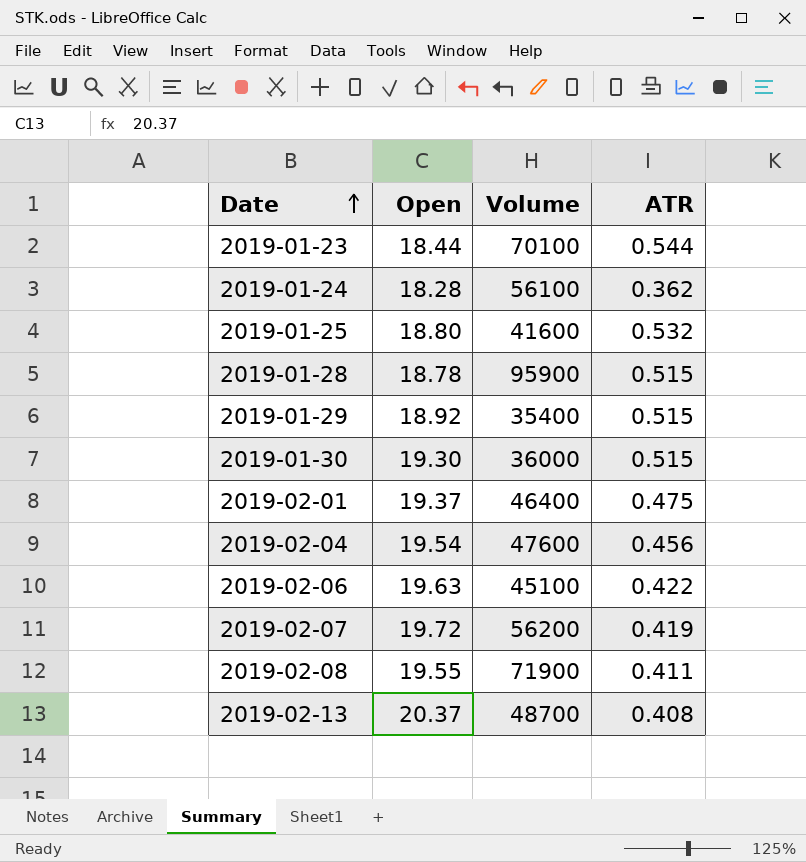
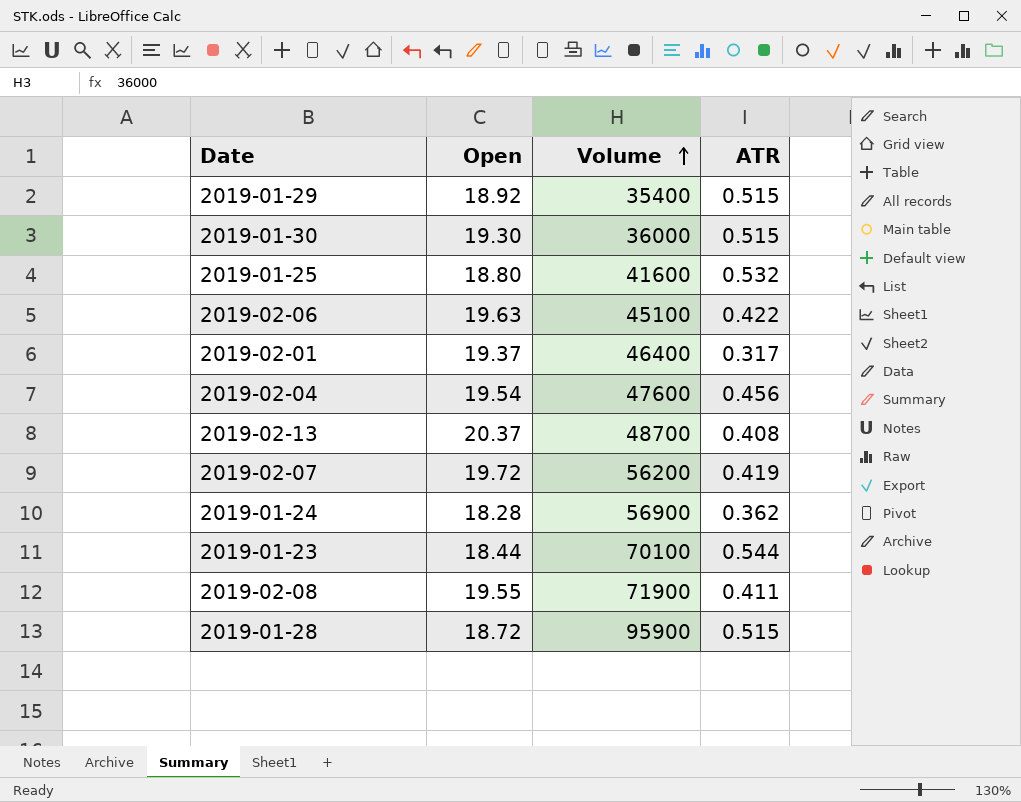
row order: Date ascending -> Volume ascending
2019-02-01 | ATR: 0.475 -> 0.317
2019-01-24 | Volume: 56100 -> 56900
2019-01-28 | Open: 18.78 -> 18.72

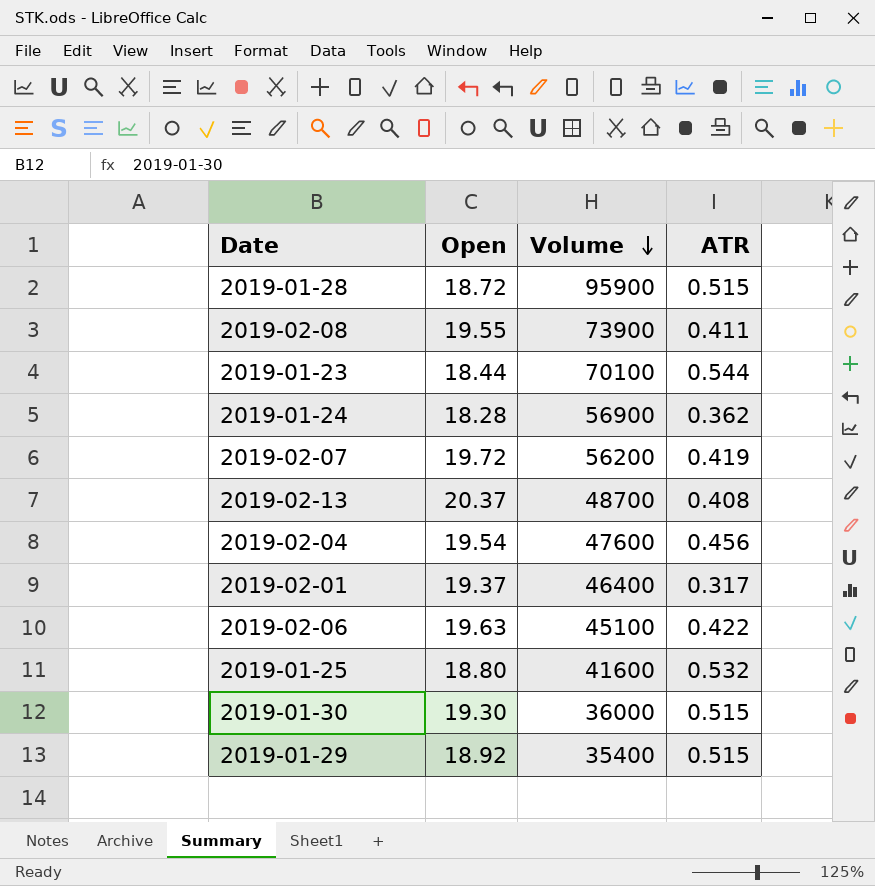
row order: Volume ascending -> Volume descending
2019-02-08 | Volume: 71900 -> 73900

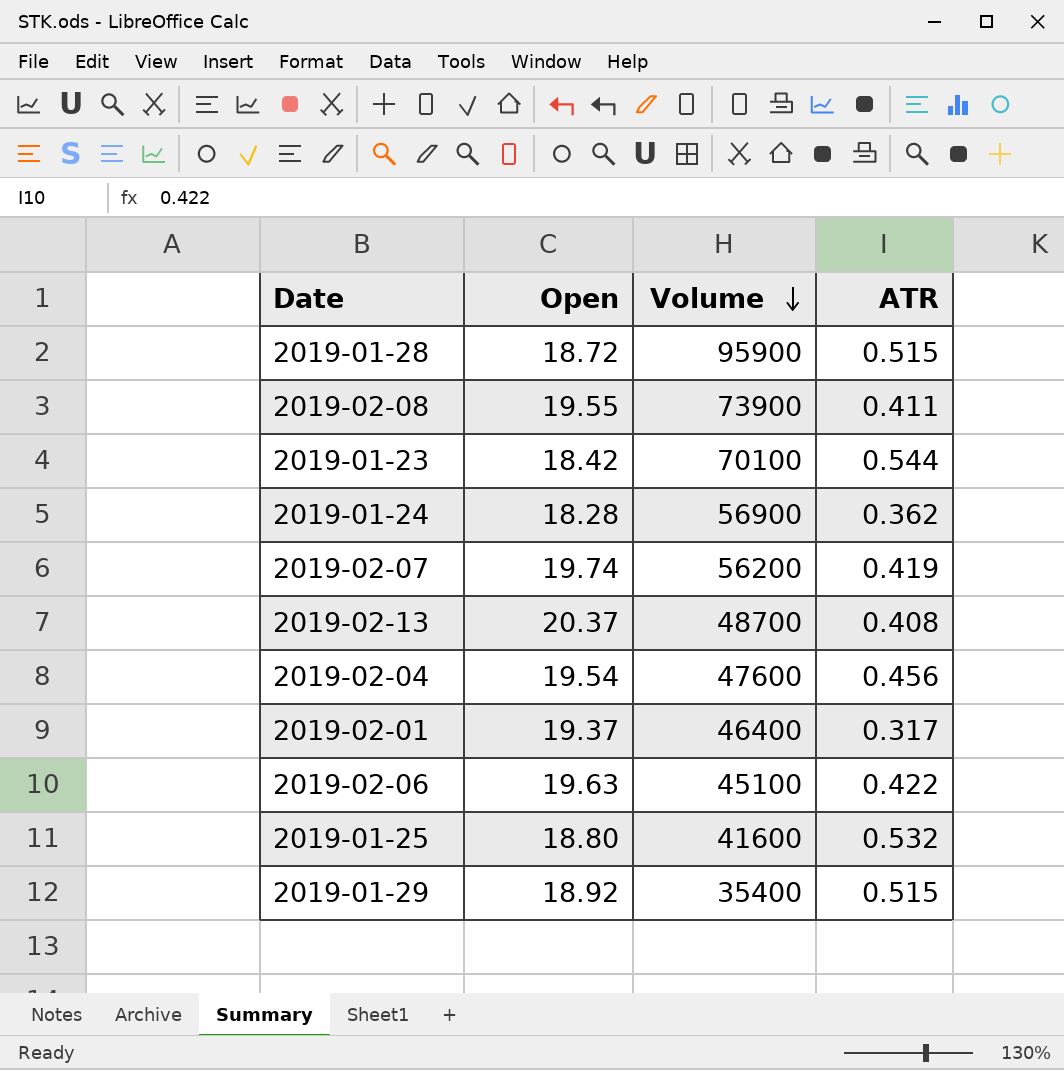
row 2019-01-30: 19.30 | 36000 | 0.515 -> none
2019-01-23 | Open: 18.44 -> 18.42
2019-02-07 | Open: 19.72 -> 19.74

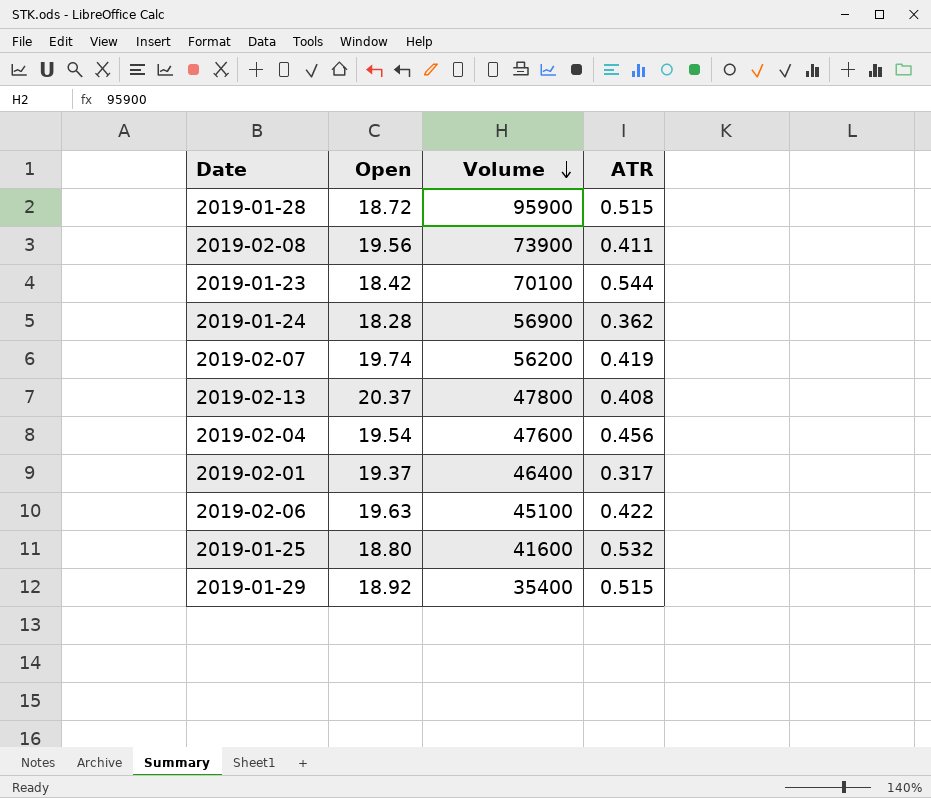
2019-02-08 | Open: 19.55 -> 19.56
2019-02-13 | Volume: 48700 -> 47800

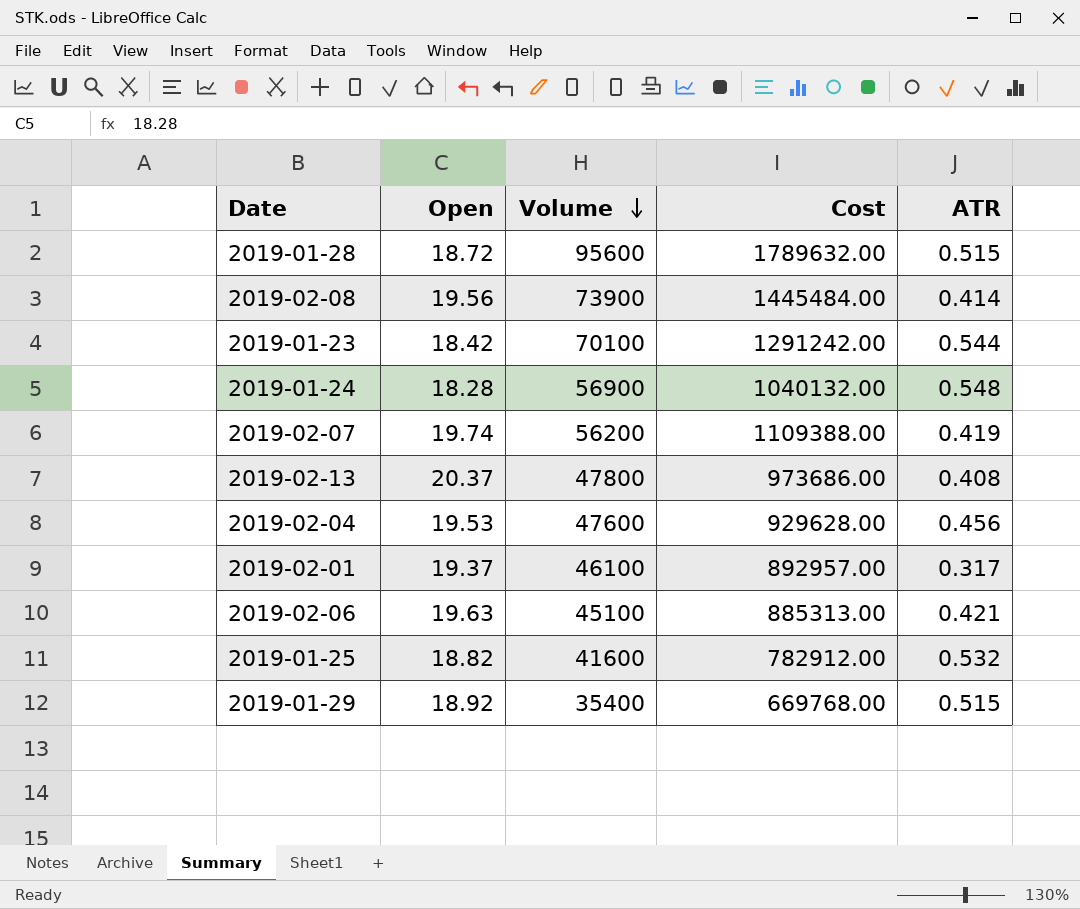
column Cost | formula: none -> [Open] * [Volume]
2019-01-28 | Volume: 95900 -> 95600
2019-02-08 | ATR: 0.411 -> 0.414
2019-01-24 | ATR: 0.362 -> 0.548
2019-02-04 | Open: 19.54 -> 19.53
2019-02-01 | Volume: 46400 -> 46100
2019-02-06 | ATR: 0.422 -> 0.421
2019-01-25 | Open: 18.80 -> 18.82

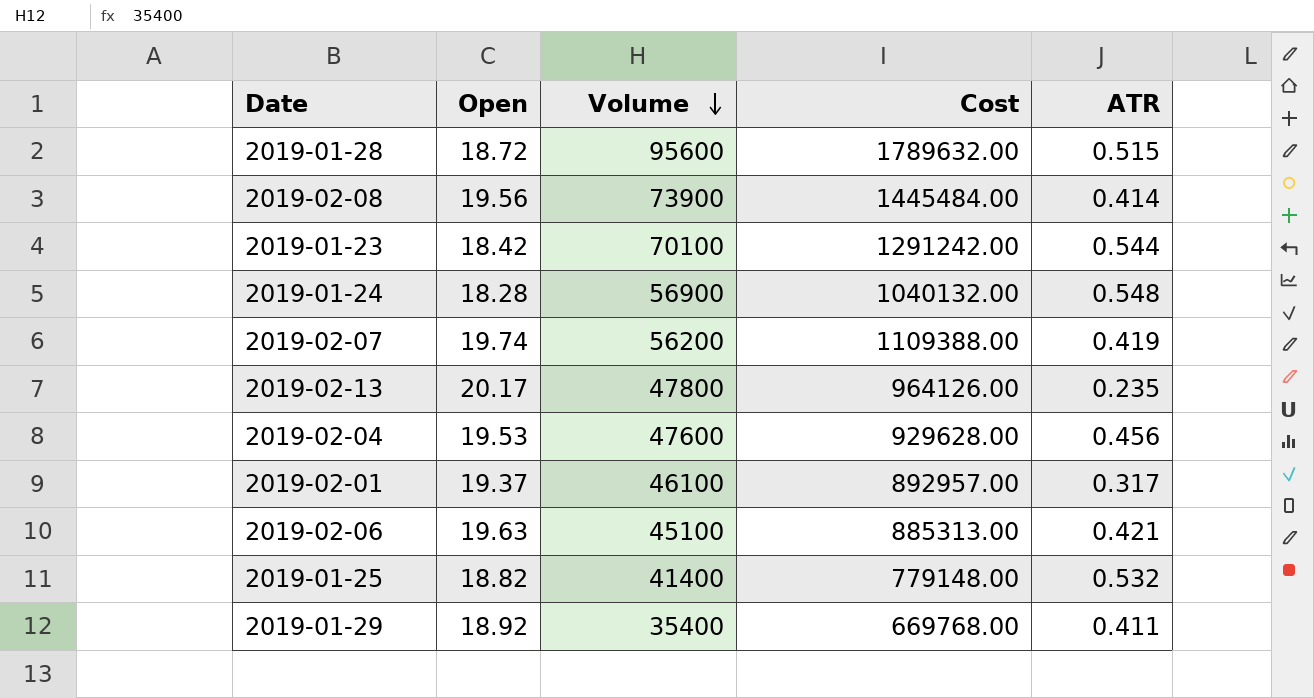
2019-02-13 | Open: 20.37 -> 20.17
2019-02-13 | Cost: 973686.00 -> 964126.00
2019-02-13 | ATR: 0.408 -> 0.235
2019-01-25 | Volume: 41600 -> 41400
2019-01-25 | Cost: 782912.00 -> 779148.00
2019-01-29 | ATR: 0.515 -> 0.411

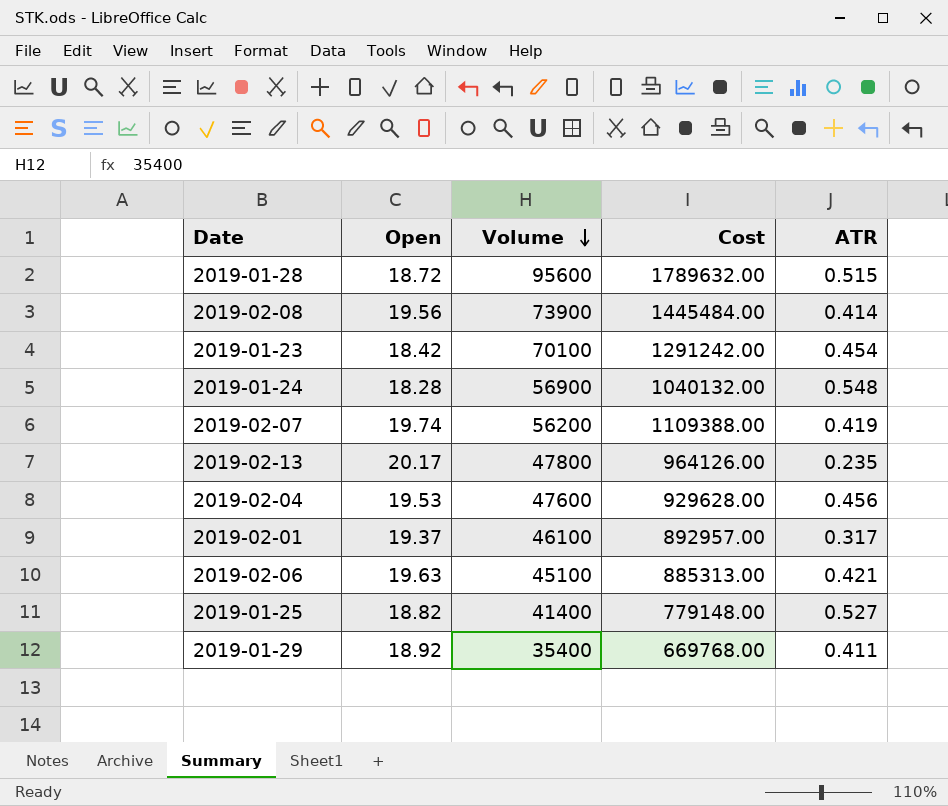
2019-01-23 | ATR: 0.544 -> 0.454
2019-01-25 | ATR: 0.532 -> 0.527

